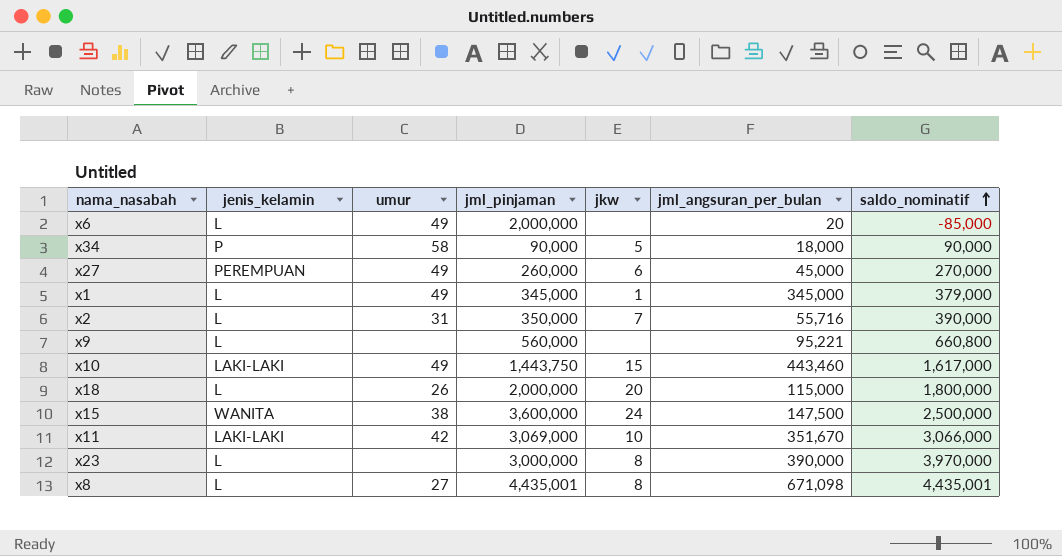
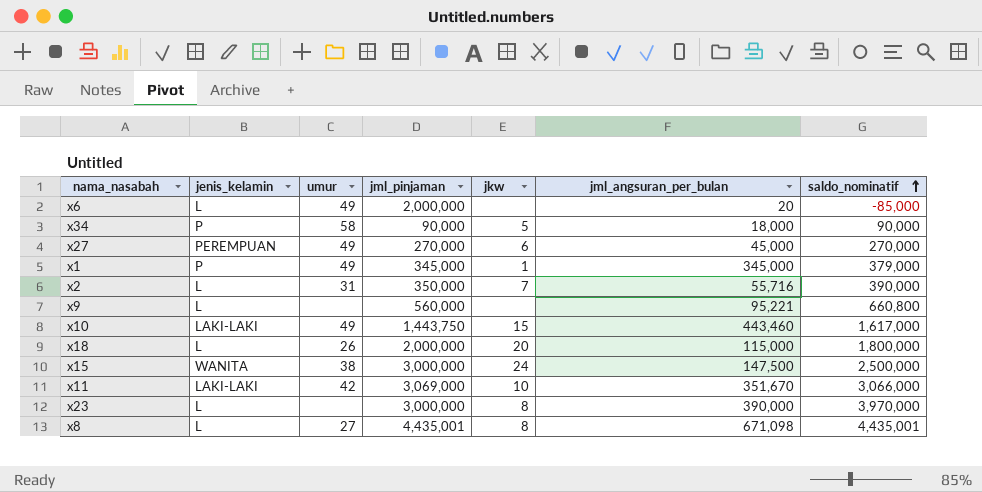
x27 | jml_pinjaman: 260,000 -> 270,000
x1 | jenis_kelamin: L -> P
x15 | jml_pinjaman: 3,600,000 -> 3,000,000

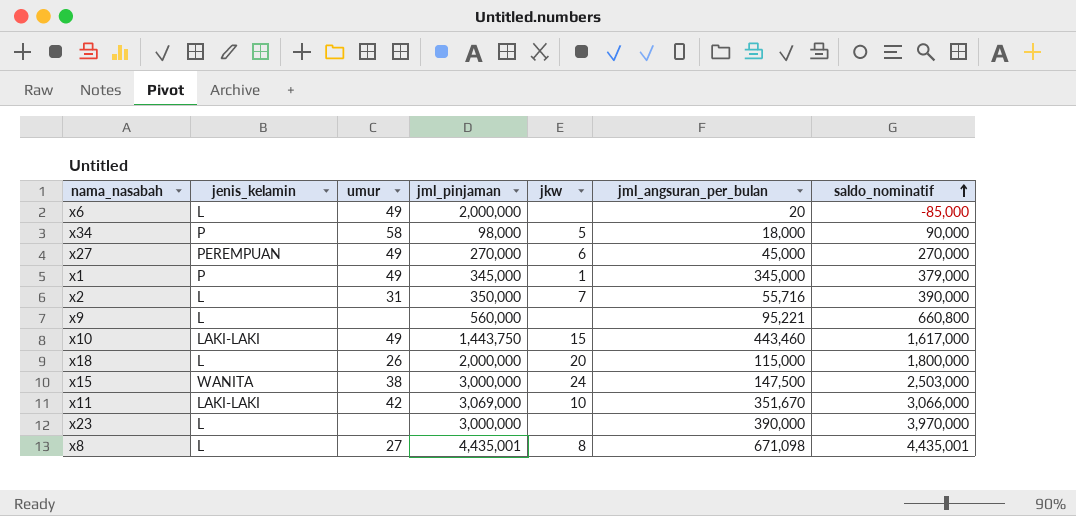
x34 | jml_pinjaman: 90,000 -> 98,000
x15 | saldo_nominatif: 2,500,000 -> 2,503,000
x23 | jkw: 8 -> none

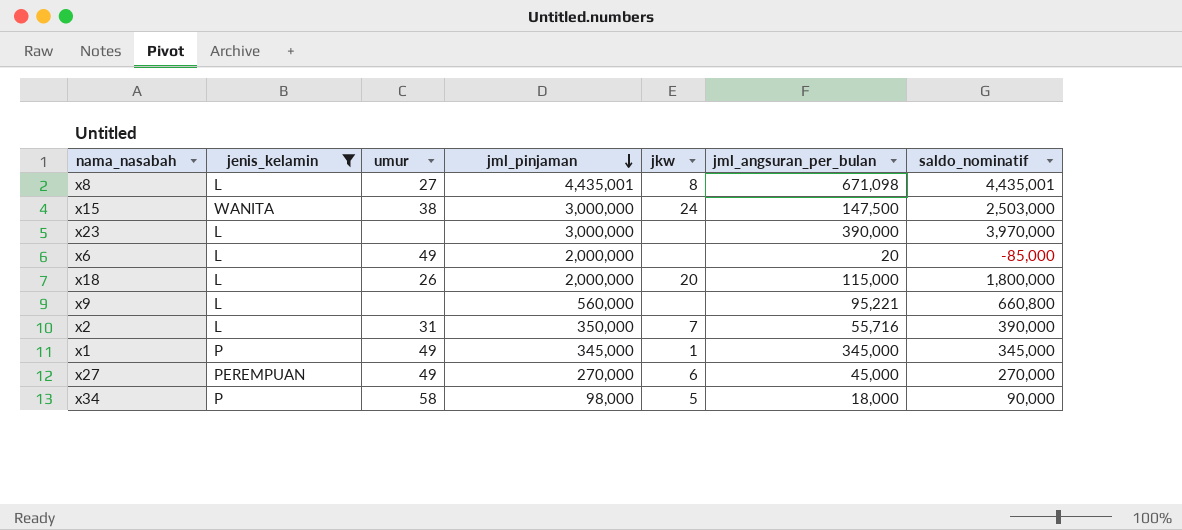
filter: none -> jenis_kelamin != LAKI-LAKI
row order: saldo_nominatif ascending -> jml_pinjaman descending
x1 | saldo_nominatif: 379,000 -> 345,000

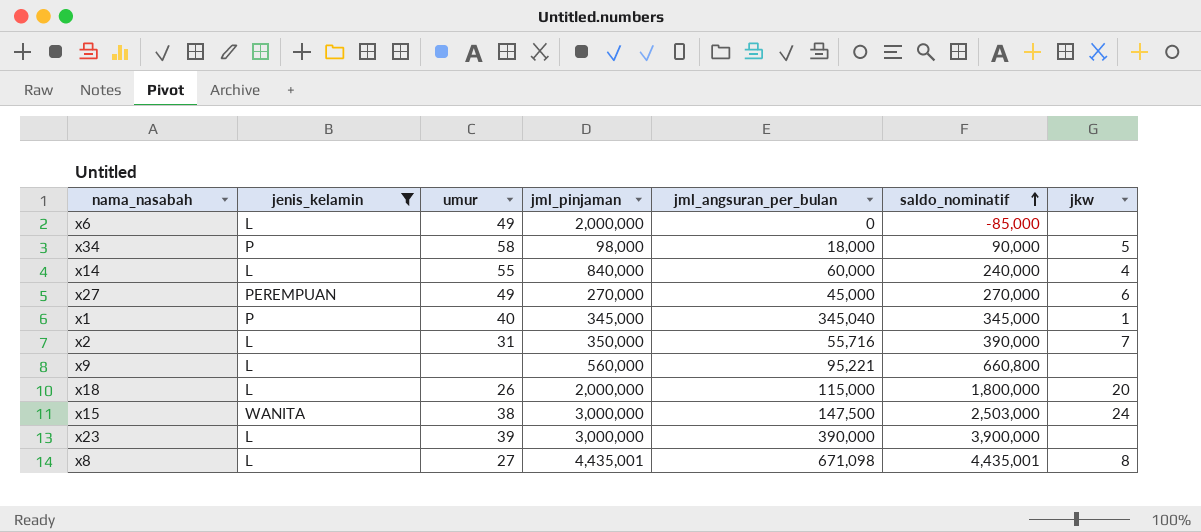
row order: jml_pinjaman descending -> saldo_nominatif ascending
column jkw | position: 5 -> 7
x6 | jml_angsuran_per_bulan: 20 -> 0
row x14: none -> L | 55 | 840,000 | 60,000 | 240,000 | 4
x1 | umur: 49 -> 40
x1 | jml_angsuran_per_bulan: 345,000 -> 345,040
x23 | umur: none -> 39
x23 | saldo_nominatif: 3,970,000 -> 3,900,000

